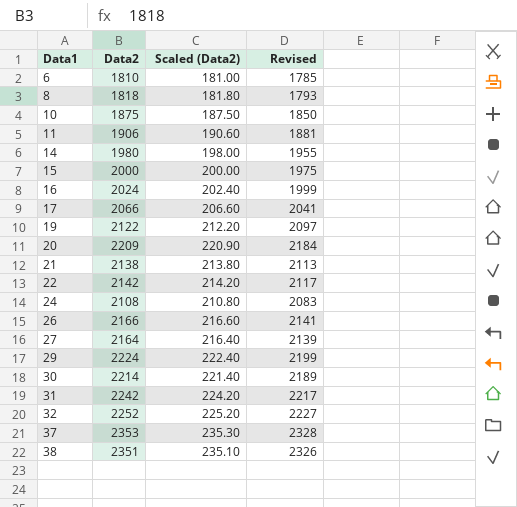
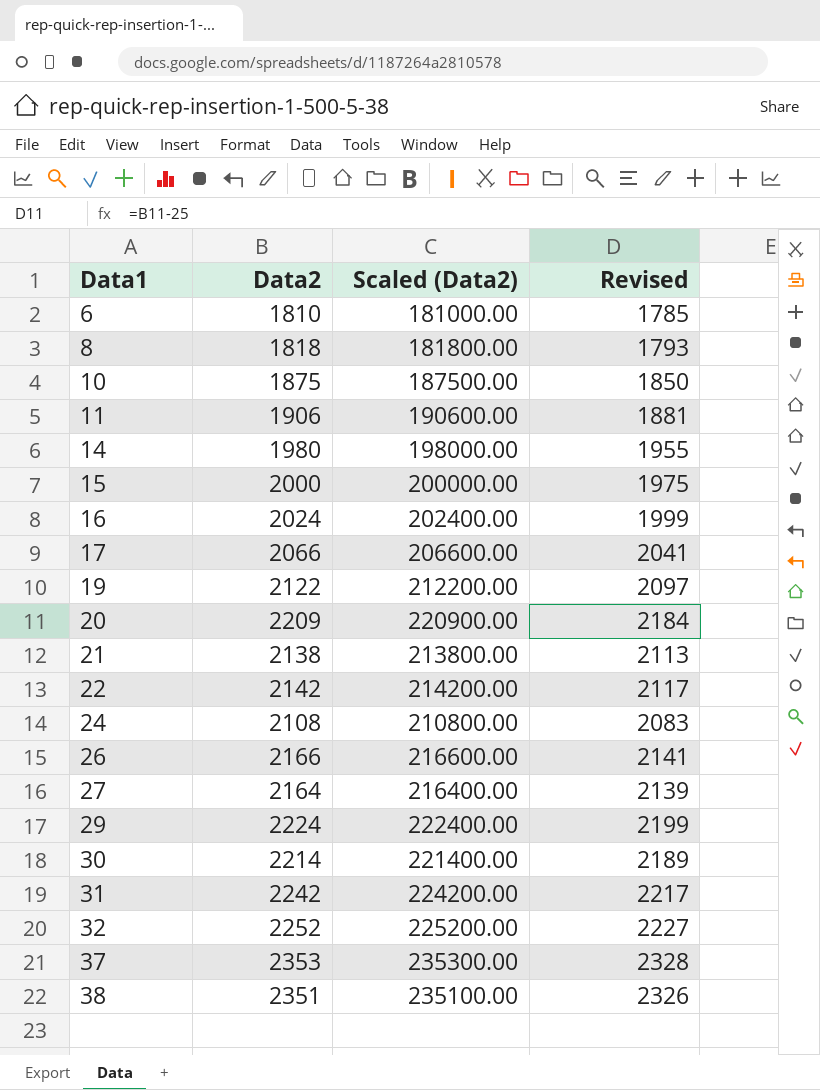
column Scaled (Data2) | formula: [Data2] * 0.1 -> [Data2] * 100

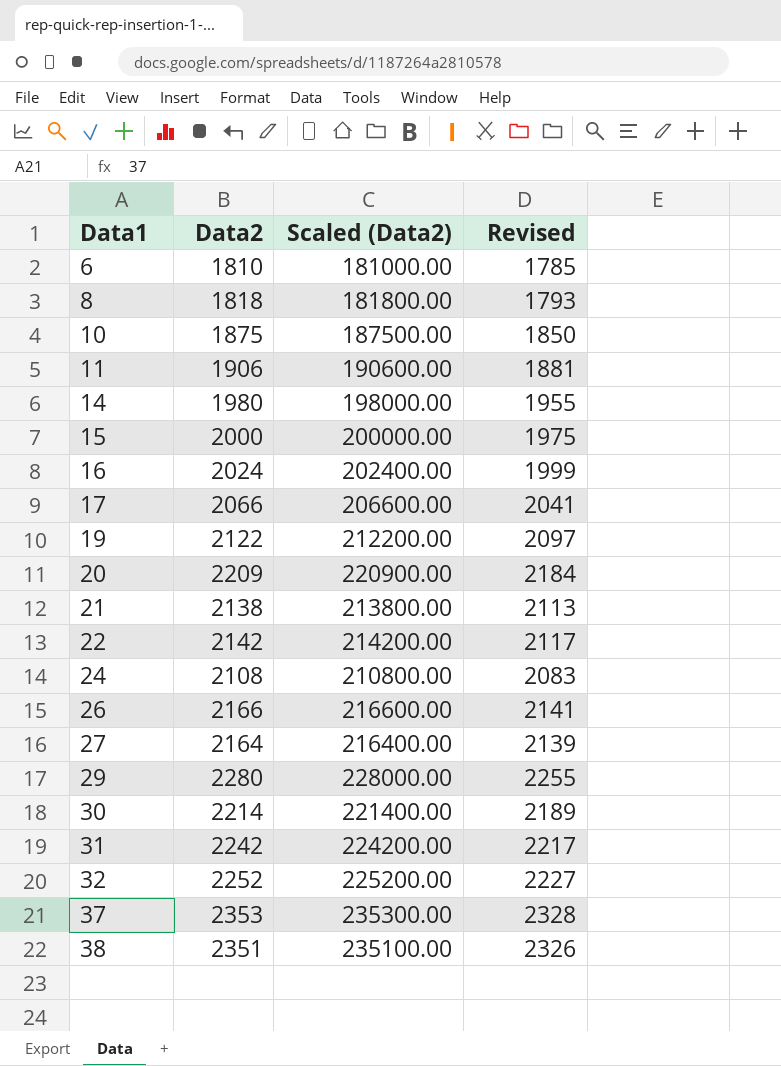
29 | Data2: 2224 -> 2280
29 | Scaled (Data2): 222400.00 -> 228000.00
29 | Revised: 2199 -> 2255

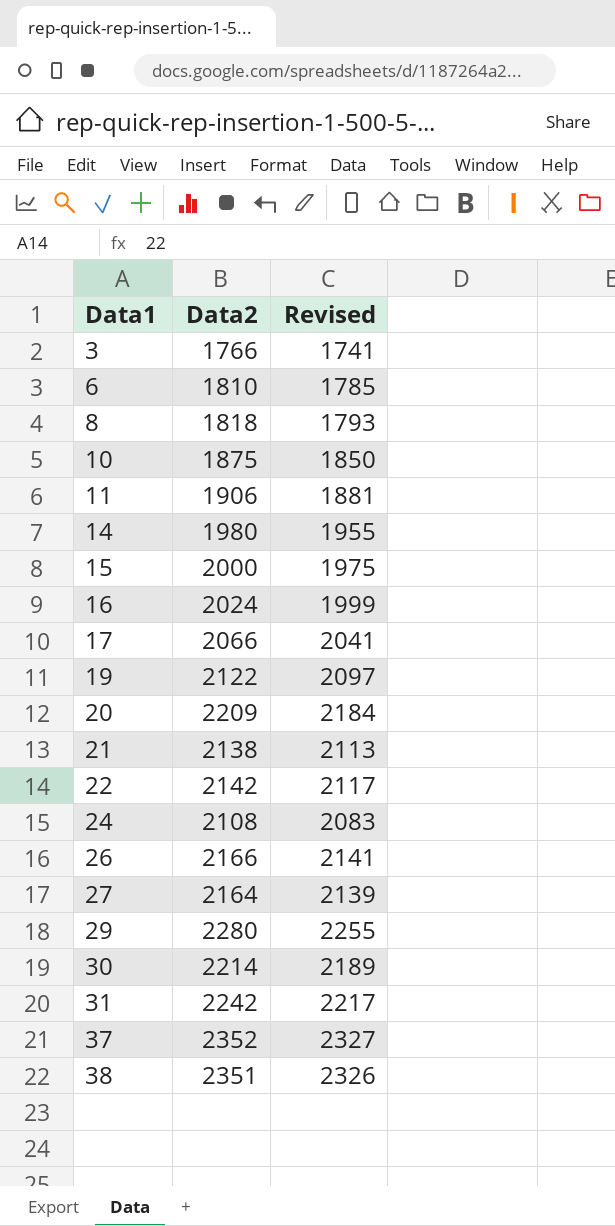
column Scaled (Data2) | formula: [Data2] * 100 -> none
row 32: 2252 | 225200.00 | 2227 -> none
row 3: none -> 1766 | 1741
37 | Data2: 2353 -> 2352
37 | Revised: 2328 -> 2327

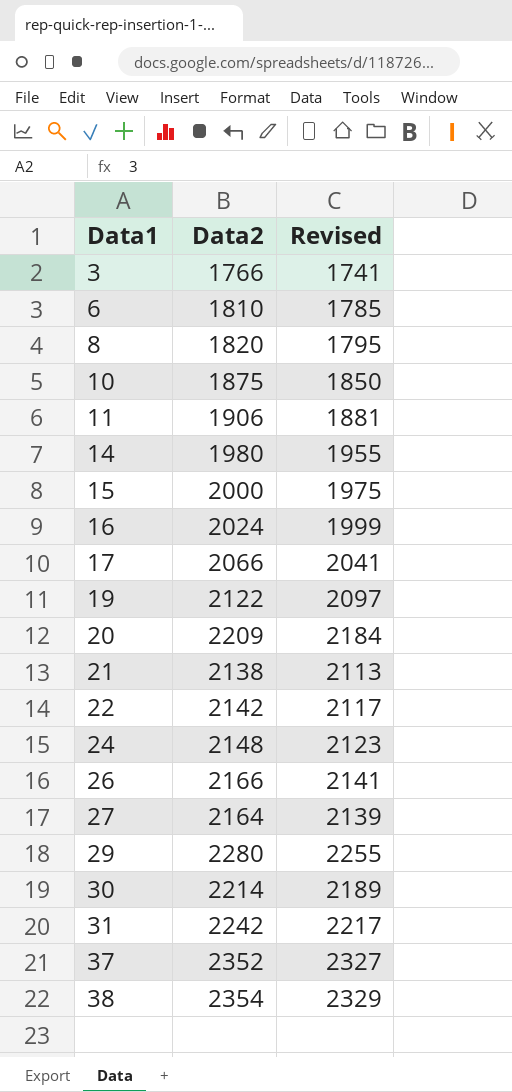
8 | Data2: 1818 -> 1820
8 | Revised: 1793 -> 1795
24 | Data2: 2108 -> 2148
24 | Revised: 2083 -> 2123
38 | Data2: 2351 -> 2354
38 | Revised: 2326 -> 2329

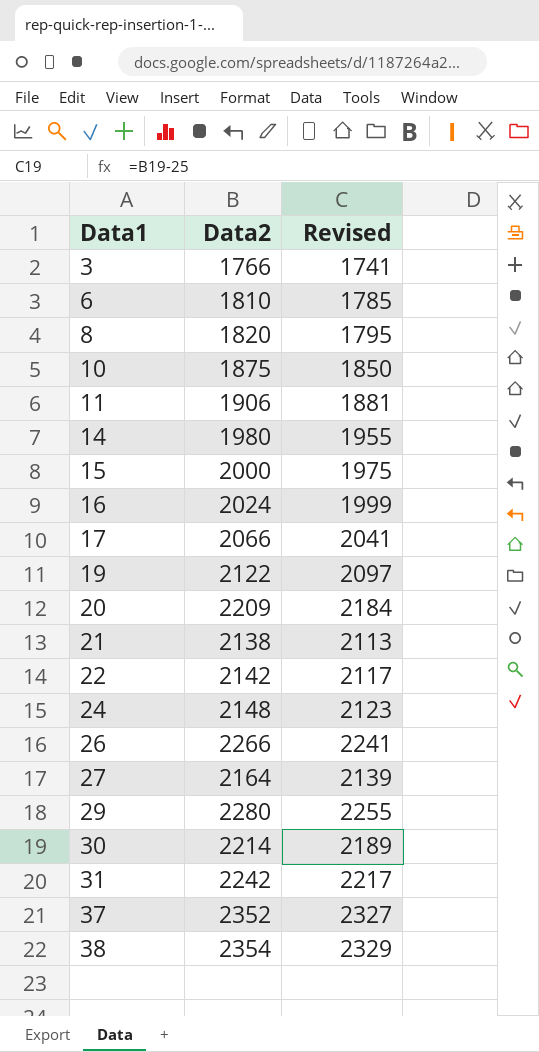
26 | Data2: 2166 -> 2266
26 | Revised: 2141 -> 2241

